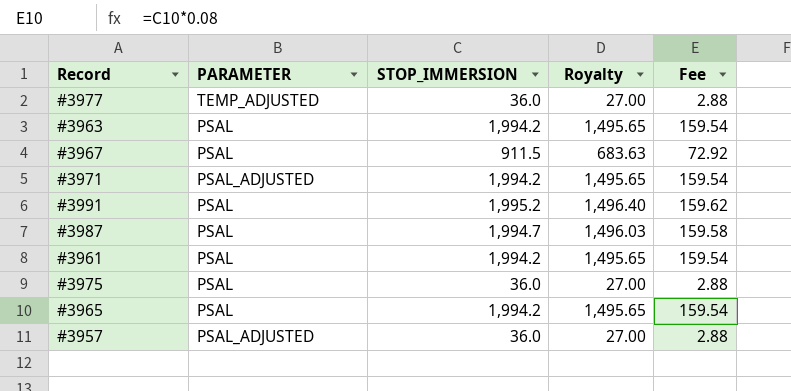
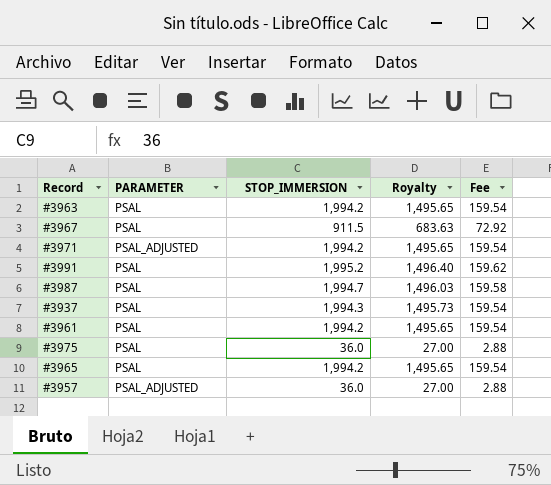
row #3977: TEMP_ADJUSTED | 36.0 | 27.00 | 2.88 -> none
row #3937: none -> PSAL | 1,994.3 | 1,495.73 | 159.54

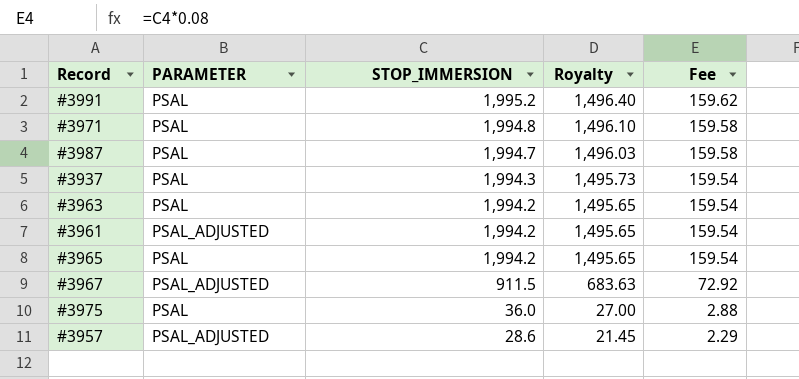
row order: none -> STOP_IMMERSION descending
#3971 | PARAMETER: PSAL_ADJUSTED -> PSAL
#3971 | STOP_IMMERSION: 1,994.2 -> 1,994.8
#3971 | Royalty: 1,495.65 -> 1,496.10
#3971 | Fee: 159.54 -> 159.58
#3961 | PARAMETER: PSAL -> PSAL_ADJUSTED
#3967 | PARAMETER: PSAL -> PSAL_ADJUSTED
#3957 | STOP_IMMERSION: 36.0 -> 28.6
#3957 | Royalty: 27.00 -> 21.45
#3957 | Fee: 2.88 -> 2.29

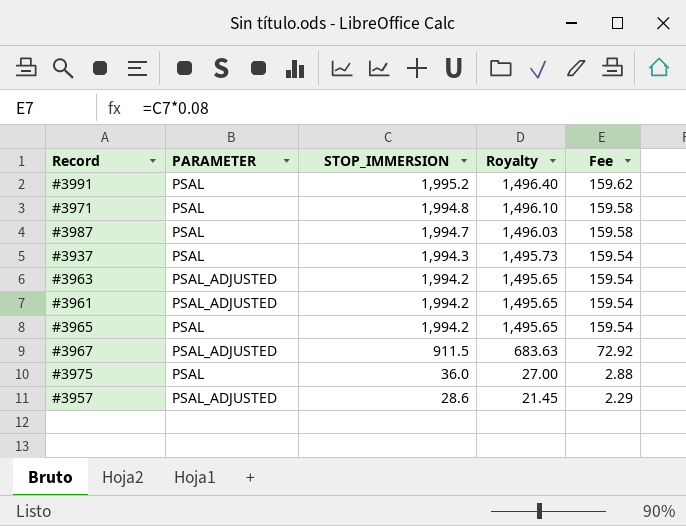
#3963 | PARAMETER: PSAL -> PSAL_ADJUSTED

